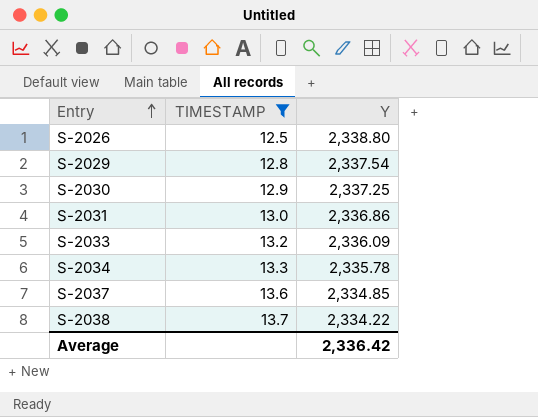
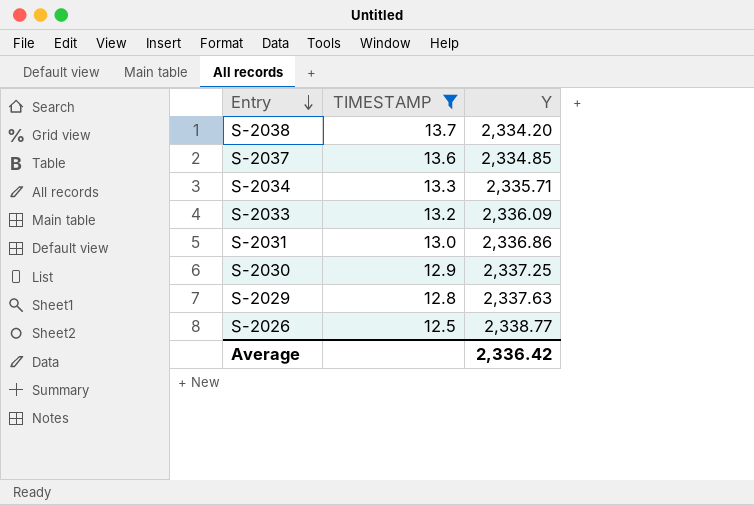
row order: Entry ascending -> Entry descending
S-2038 | Y: 2,334.22 -> 2,334.20
S-2034 | Y: 2,335.78 -> 2,335.71
S-2029 | Y: 2,337.54 -> 2,337.63
S-2026 | Y: 2,338.80 -> 2,338.77

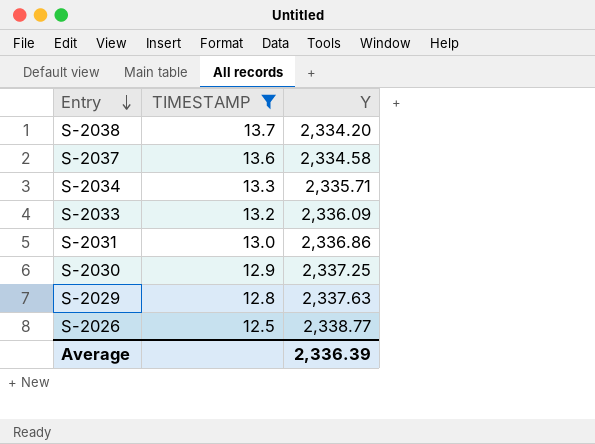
S-2037 | Y: 2,334.85 -> 2,334.58
Average | Y: 2,336.42 -> 2,336.39

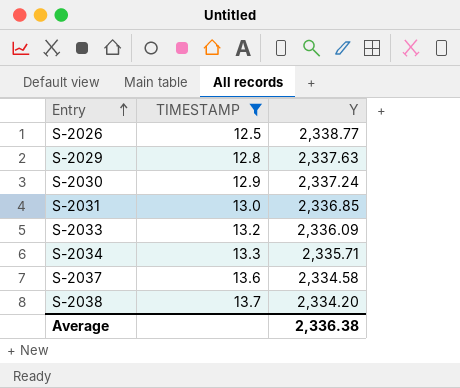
row order: Entry descending -> Entry ascending
S-2030 | Y: 2,337.25 -> 2,337.24
S-2031 | Y: 2,336.86 -> 2,336.85
Average | Y: 2,336.39 -> 2,336.38

